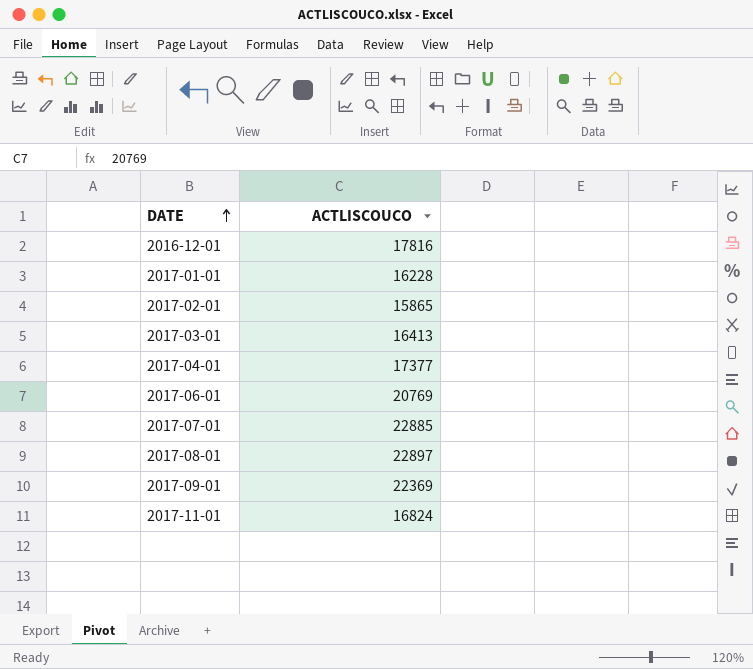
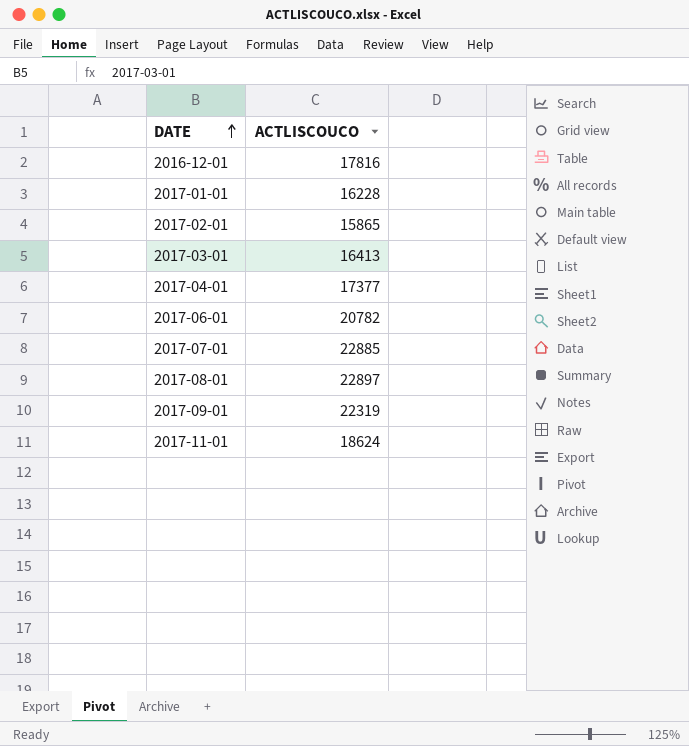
2017-06-01 | ACTLISCOUCO: 20769 -> 20782
2017-09-01 | ACTLISCOUCO: 22369 -> 22319
2017-11-01 | ACTLISCOUCO: 16824 -> 18624

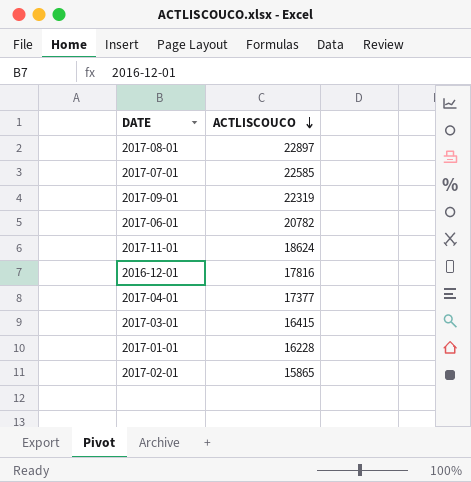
row order: DATE ascending -> ACTLISCOUCO descending
2017-07-01 | ACTLISCOUCO: 22885 -> 22585
2017-03-01 | ACTLISCOUCO: 16413 -> 16415

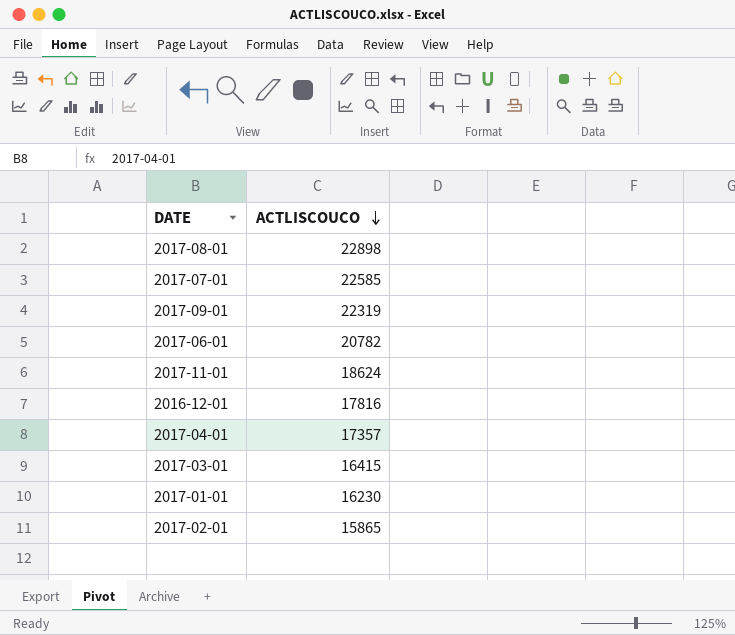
2017-08-01 | ACTLISCOUCO: 22897 -> 22898
2017-04-01 | ACTLISCOUCO: 17377 -> 17357
2017-01-01 | ACTLISCOUCO: 16228 -> 16230

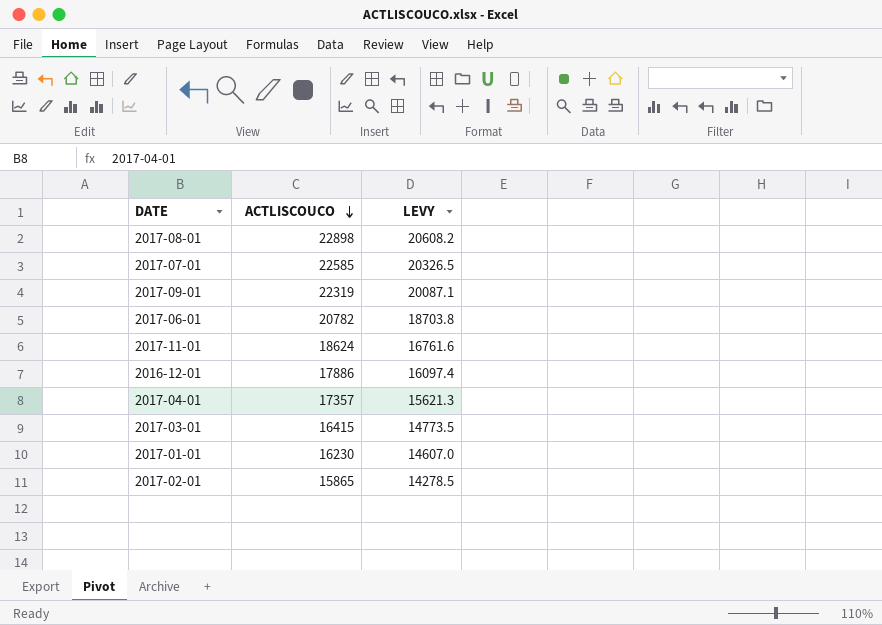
column LEVY | formula: none -> [ACTLISCOUCO] * 0.9
2016-12-01 | ACTLISCOUCO: 17816 -> 17886

